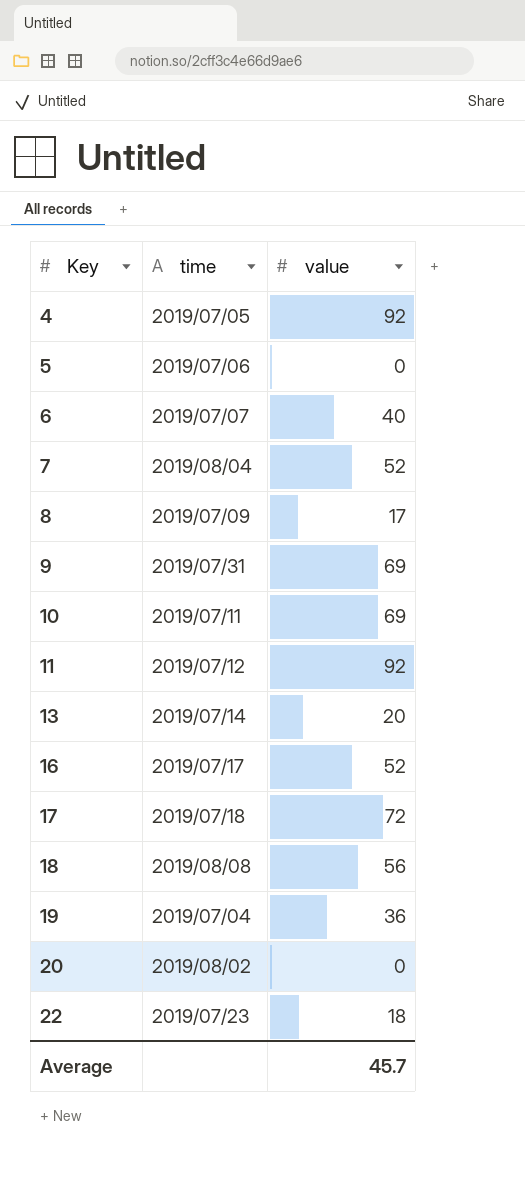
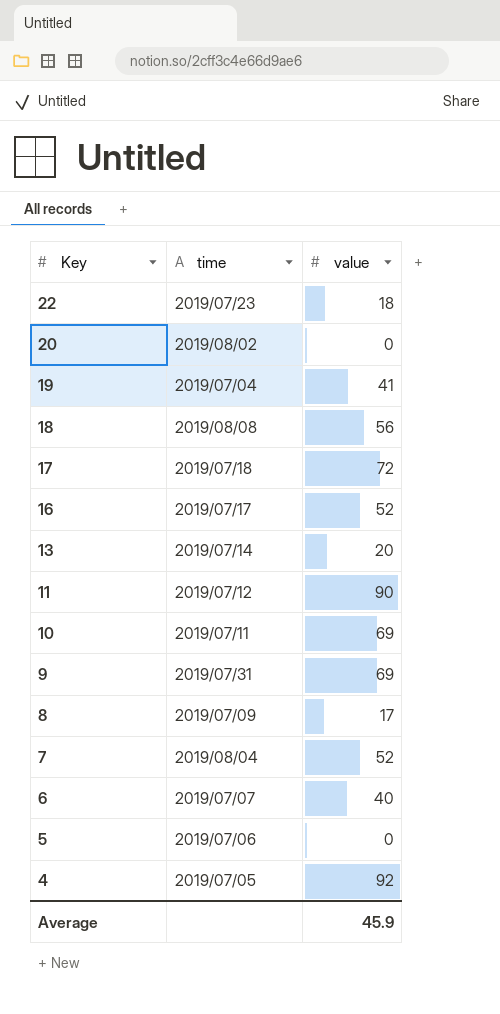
row order: Key ascending -> Key descending
19 | value: 36 -> 41
11 | value: 92 -> 90
Average | value: 45.7 -> 45.9

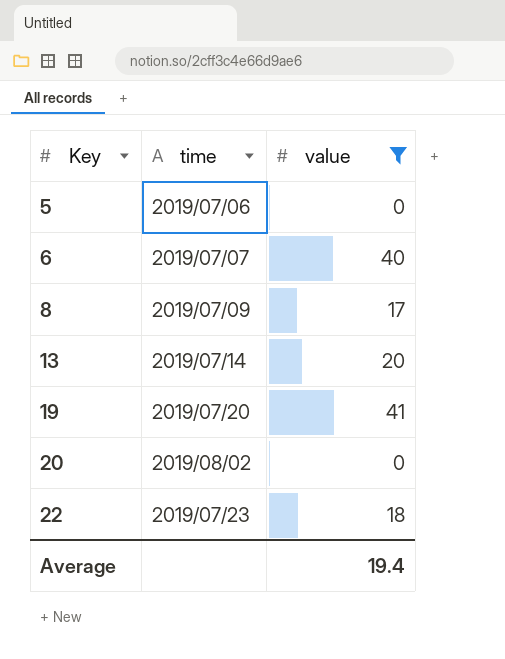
filter: none -> value <= 41
row order: Key descending -> Key ascending
19 | time: 2019/07/04 -> 2019/07/20
Average | value: 45.9 -> 19.4

